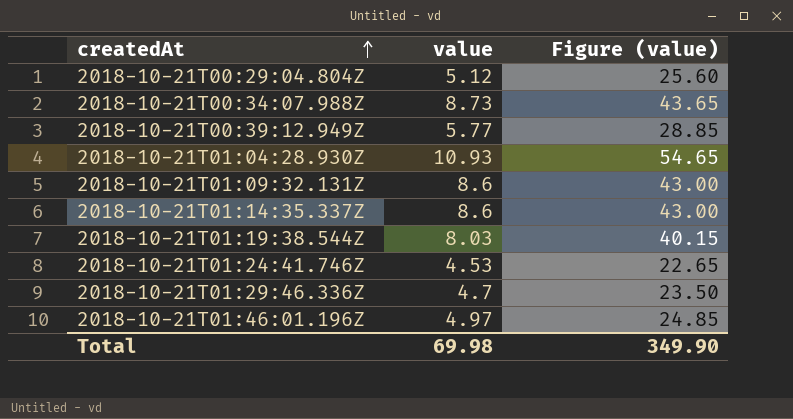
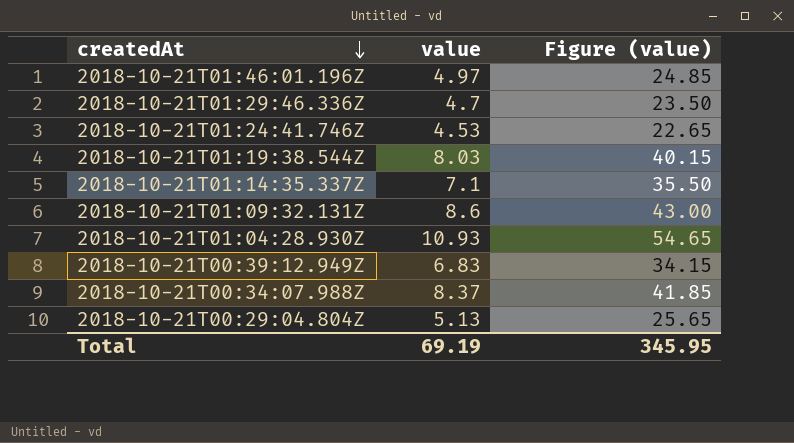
row order: createdAt ascending -> createdAt descending
2018-10-21T01:14:35.337Z | value: 8.6 -> 7.1
2018-10-21T01:14:35.337Z | Figure (value): 43.00 -> 35.50
2018-10-21T00:39:12.949Z | value: 5.77 -> 6.83
2018-10-21T00:39:12.949Z | Figure (value): 28.85 -> 34.15
2018-10-21T00:34:07.988Z | value: 8.73 -> 8.37
2018-10-21T00:34:07.988Z | Figure (value): 43.65 -> 41.85
2018-10-21T00:29:04.804Z | value: 5.12 -> 5.13
2018-10-21T00:29:04.804Z | Figure (value): 25.60 -> 25.65
Total | value: 69.98 -> 69.19
Total | Figure (value): 349.90 -> 345.95

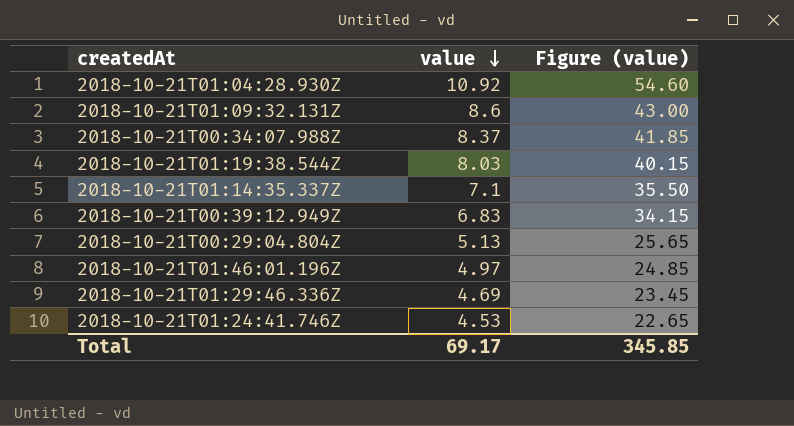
row order: createdAt descending -> value descending
2018-10-21T01:04:28.930Z | value: 10.93 -> 10.92
2018-10-21T01:04:28.930Z | Figure (value): 54.65 -> 54.60
2018-10-21T01:29:46.336Z | value: 4.7 -> 4.69
2018-10-21T01:29:46.336Z | Figure (value): 23.50 -> 23.45
Total | value: 69.19 -> 69.17
Total | Figure (value): 345.95 -> 345.85

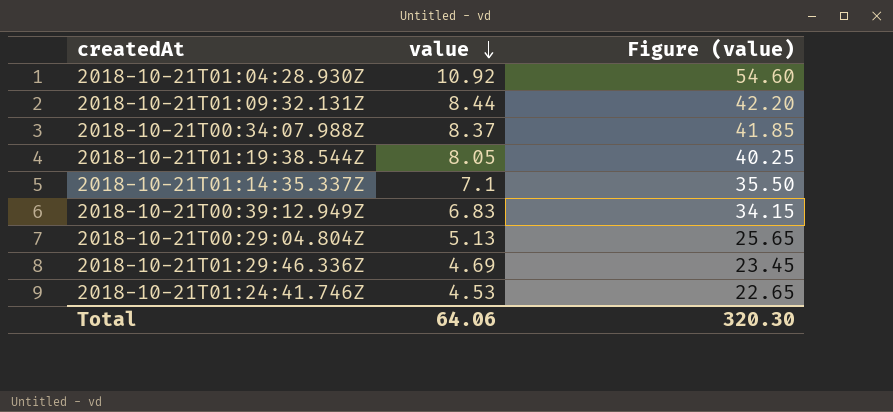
row 2018-10-21T01:46:01.196Z: 4.97 | 24.85 -> none
2018-10-21T01:09:32.131Z | value: 8.6 -> 8.44
2018-10-21T01:09:32.131Z | Figure (value): 43.00 -> 42.20
2018-10-21T01:19:38.544Z | value: 8.03 -> 8.05
2018-10-21T01:19:38.544Z | Figure (value): 40.15 -> 40.25
Total | value: 69.17 -> 64.06
Total | Figure (value): 345.85 -> 320.30

